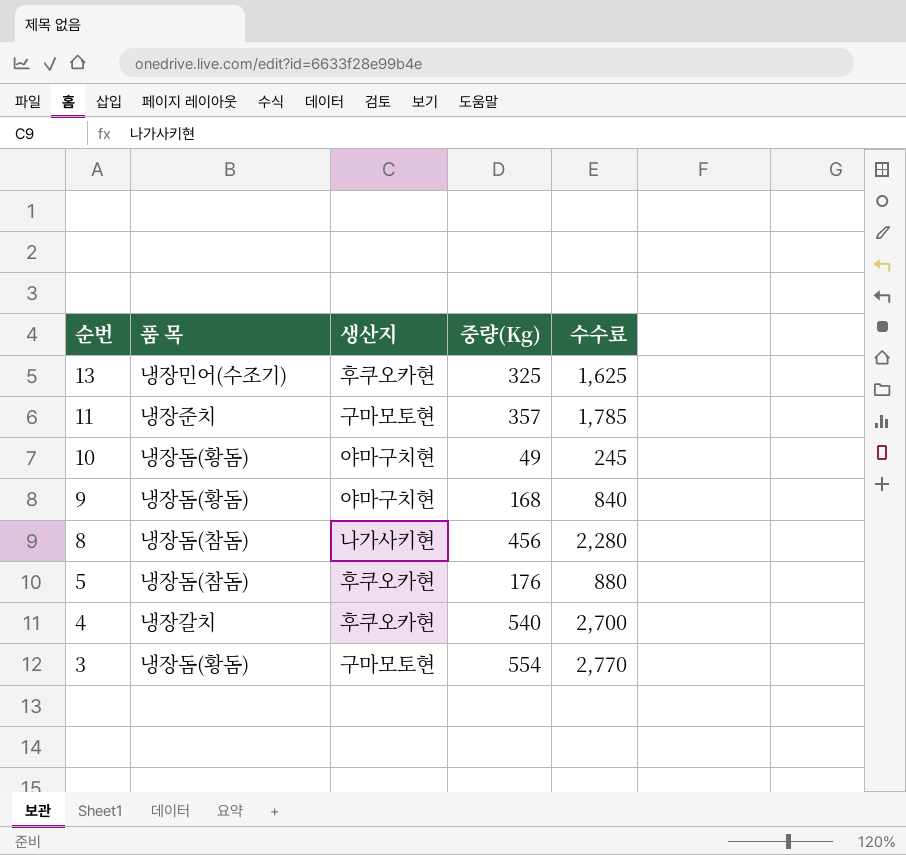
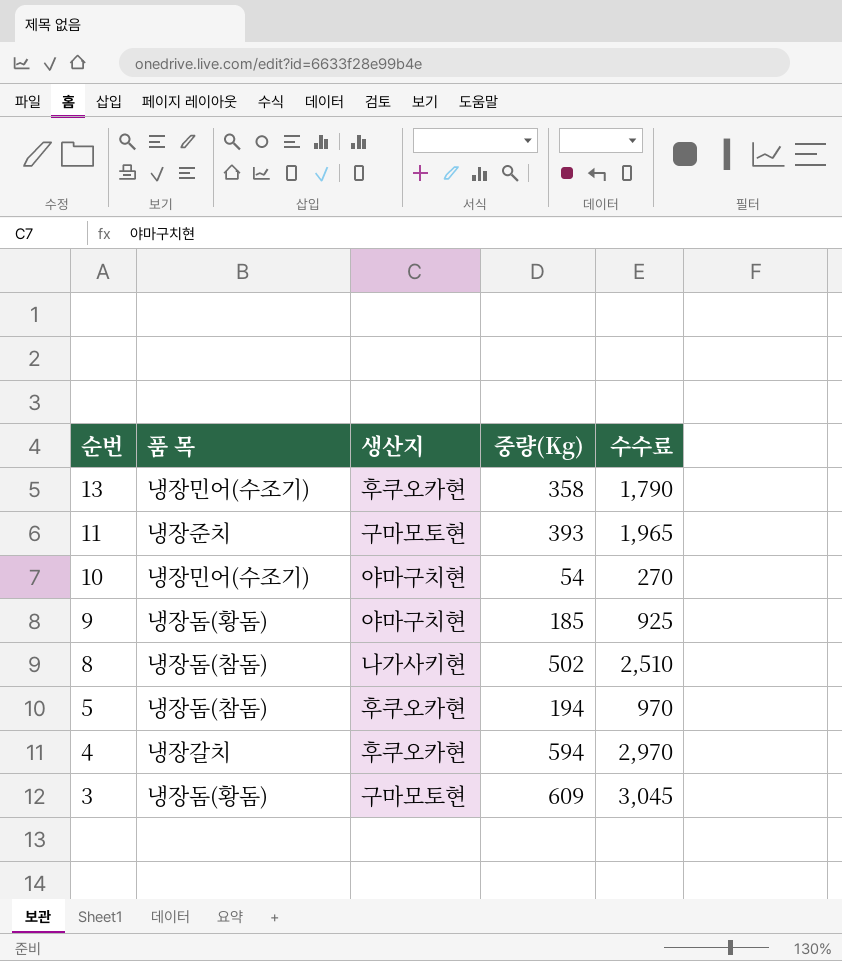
13 | 중량(Kg): 325 -> 358
13 | 수수료: 1,625 -> 1,790
11 | 중량(Kg): 357 -> 393
11 | 수수료: 1,785 -> 1,965
10 | 품 목: 냉장돔(황돔) -> 냉장민어(수조기)
10 | 중량(Kg): 49 -> 54
10 | 수수료: 245 -> 270
9 | 중량(Kg): 168 -> 185
9 | 수수료: 840 -> 925
8 | 중량(Kg): 456 -> 502
8 | 수수료: 2,280 -> 2,510
5 | 중량(Kg): 176 -> 194
5 | 수수료: 880 -> 970
4 | 중량(Kg): 540 -> 594
4 | 수수료: 2,700 -> 2,970
3 | 중량(Kg): 554 -> 609
3 | 수수료: 2,770 -> 3,045

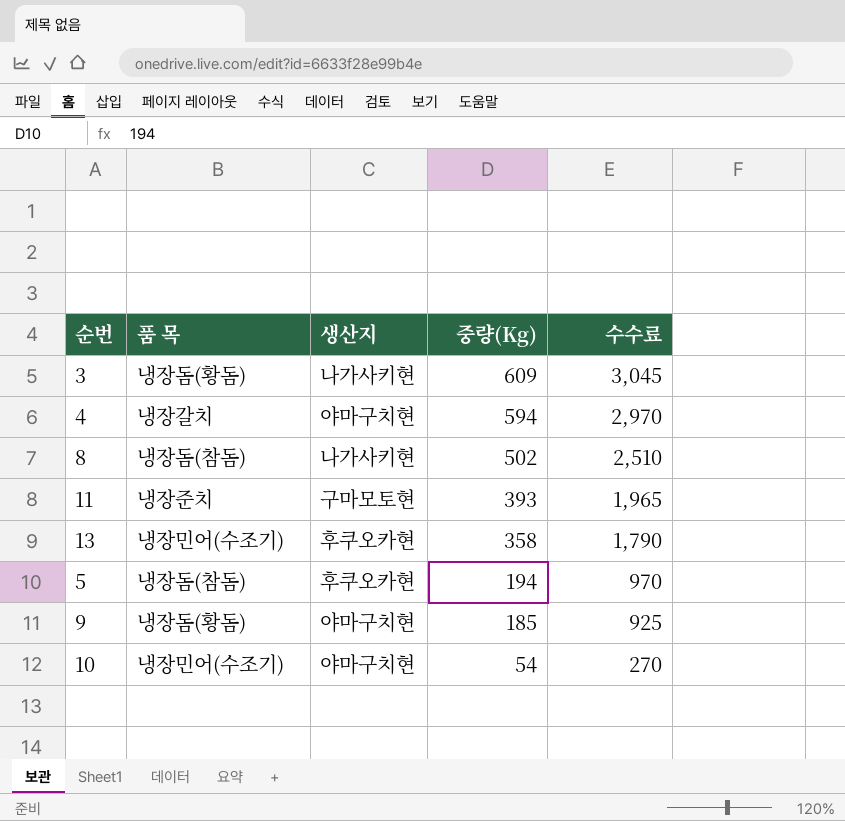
row order: 순번 descending -> 중량(Kg) descending
3 | 생산지: 구마모토현 -> 나가사키현
4 | 생산지: 후쿠오카현 -> 야마구치현

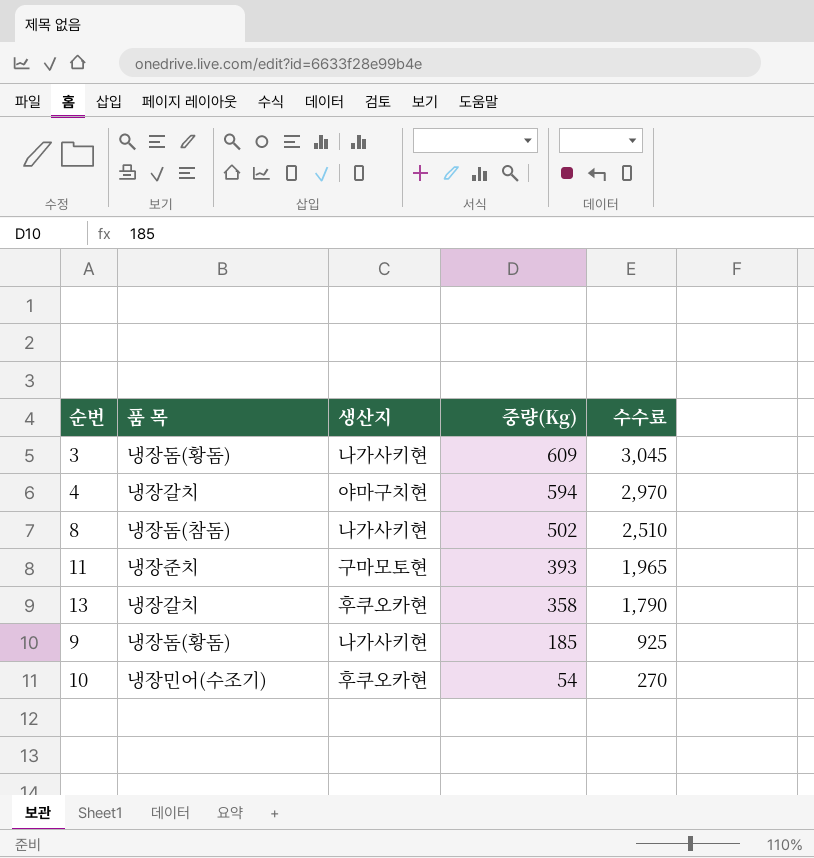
row 5: 냉장돔(참돔) | 후쿠오카현 | 194 | 970 -> none
13 | 품 목: 냉장민어(수조기) -> 냉장갈치
9 | 생산지: 야마구치현 -> 나가사키현
10 | 생산지: 야마구치현 -> 후쿠오카현

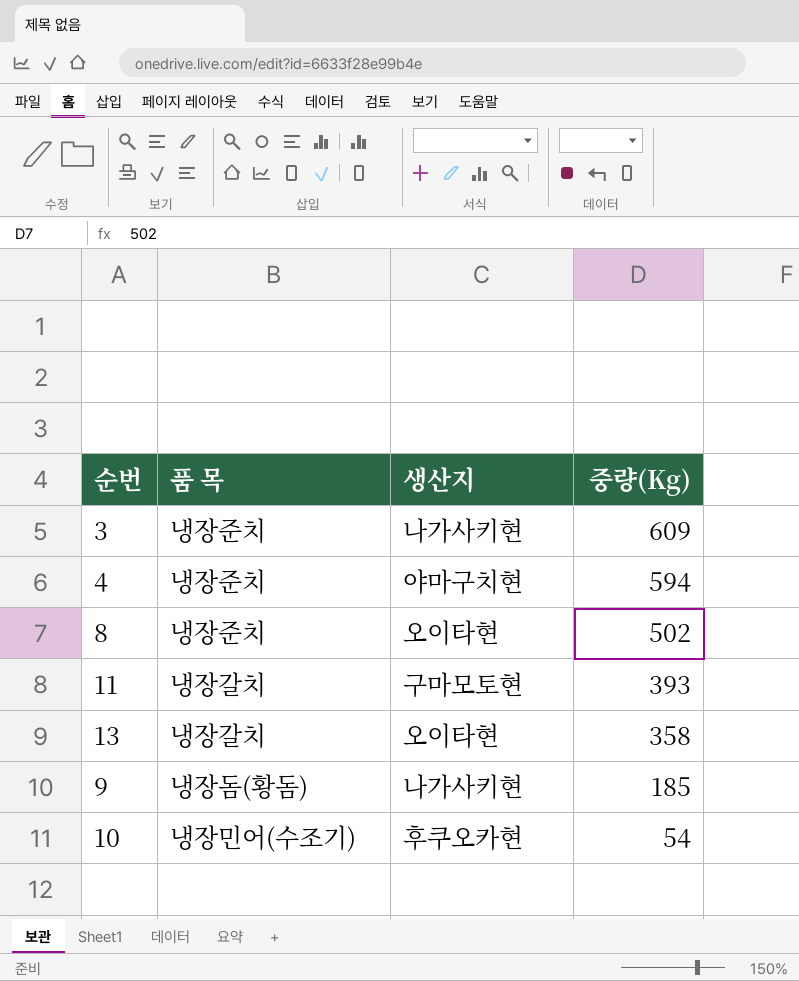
column 수수료 | formula: [중량(Kg)] * 5 -> none
3 | 품 목: 냉장돔(황돔) -> 냉장준치
4 | 품 목: 냉장갈치 -> 냉장준치
8 | 품 목: 냉장돔(참돔) -> 냉장준치
8 | 생산지: 나가사키현 -> 오이타현
11 | 품 목: 냉장준치 -> 냉장갈치
13 | 생산지: 후쿠오카현 -> 오이타현

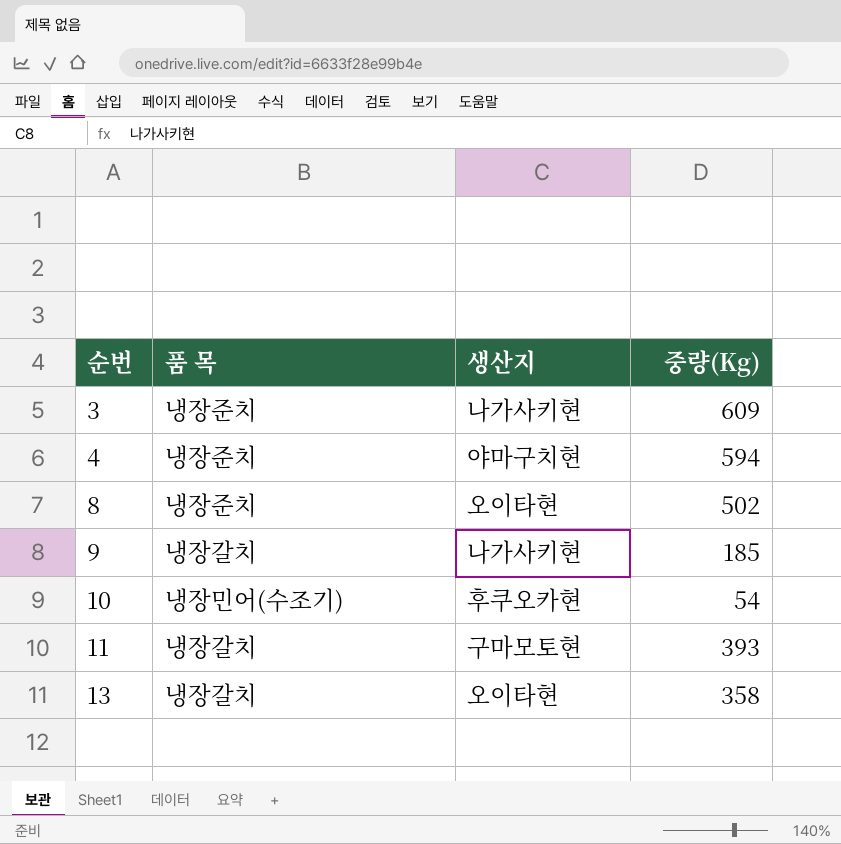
row order: 중량(Kg) descending -> 순번 ascending
9 | 품 목: 냉장돔(황돔) -> 냉장갈치

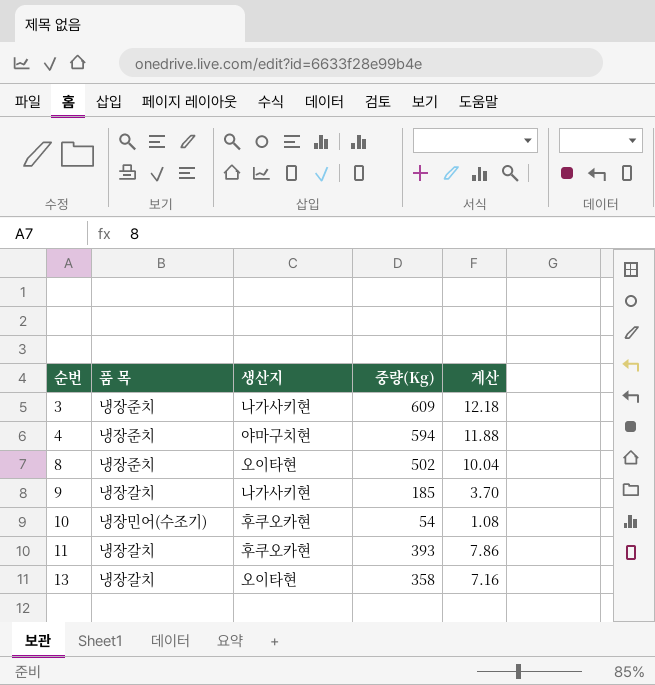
column 계산 | formula: none -> [중량(Kg)] * 0.02
11 | 생산지: 구마모토현 -> 후쿠오카현

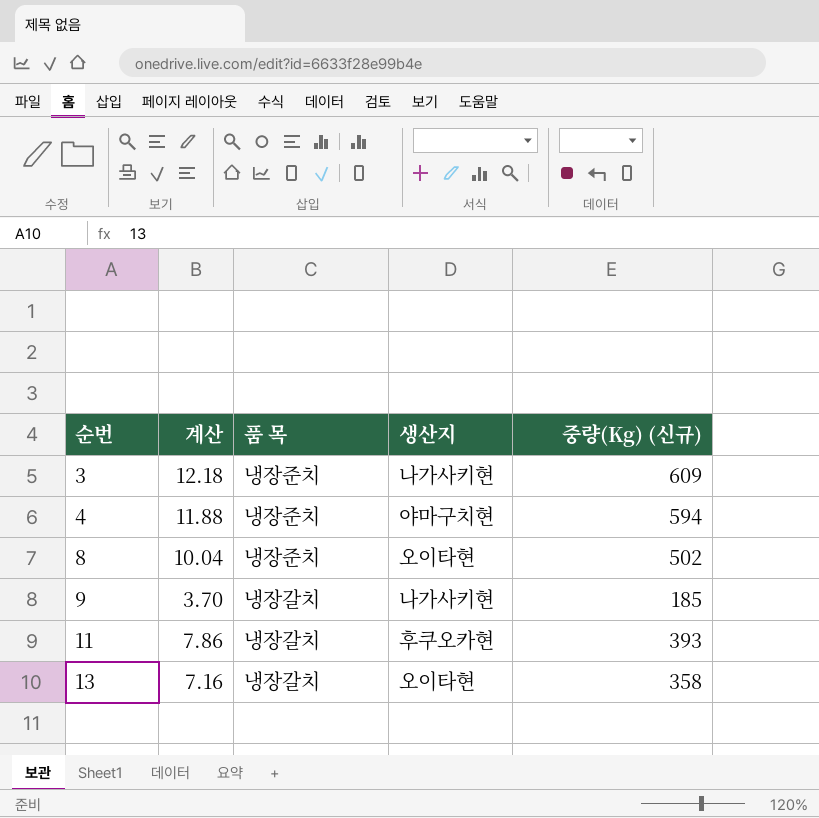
column 계산 | position: 5 -> 2
column name: 중량(Kg) -> 중량(Kg) (신규)
row 10: 냉장민어(수조기) | 후쿠오카현 | 54 | 1.08 -> none

